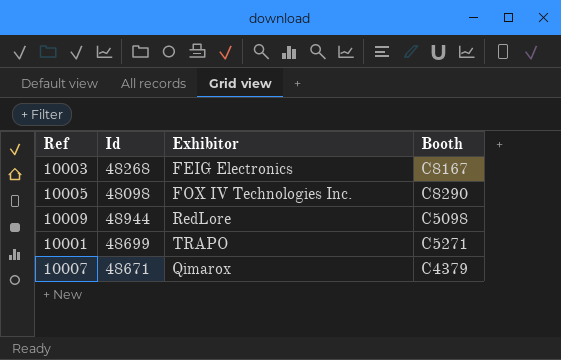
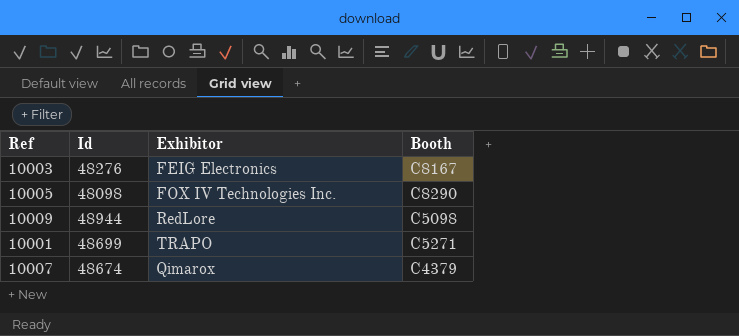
10003 | Id: 48268 -> 48276
10007 | Id: 48671 -> 48674

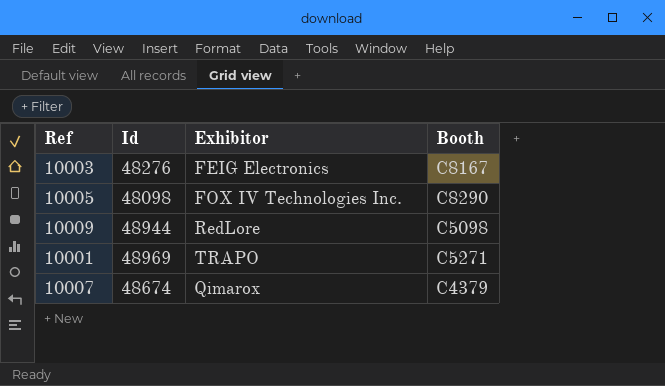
10001 | Id: 48699 -> 48969

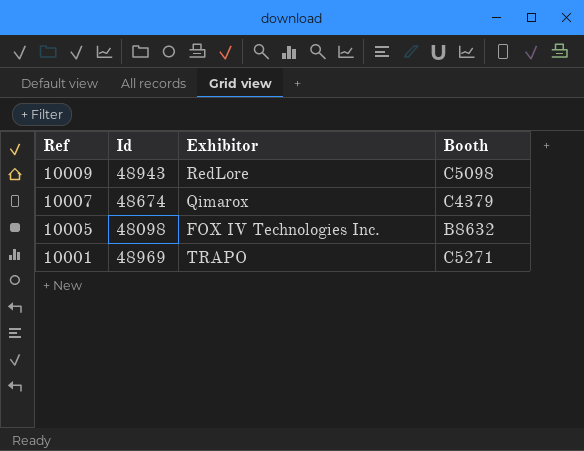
row order: none -> Ref descending
row 10003: 48276 | FEIG Electronics | C8167 -> none
10009 | Id: 48944 -> 48943
10005 | Booth: C8290 -> B8632

